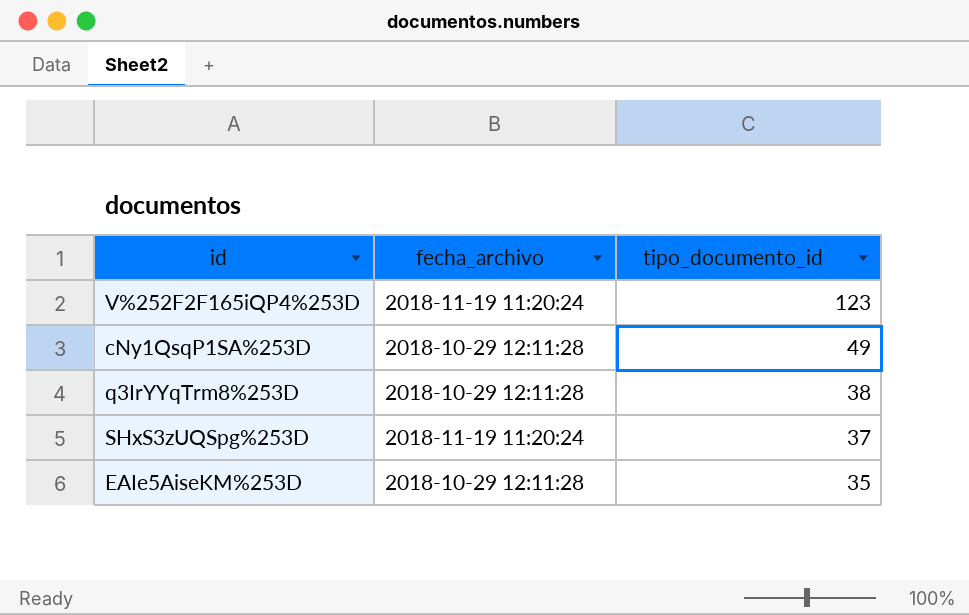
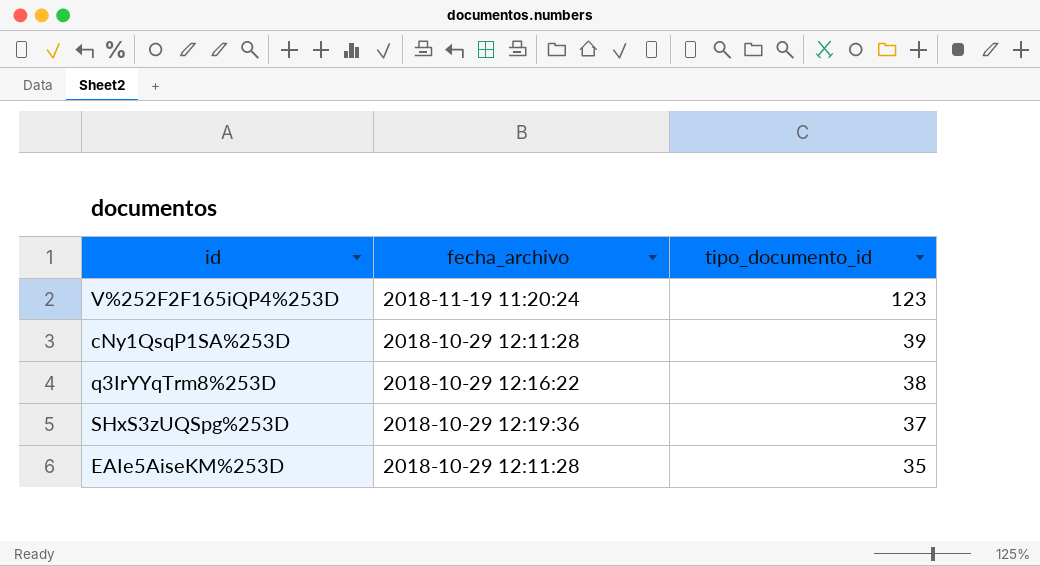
cNy1QsqP1SA%253D | tipo_documento_id: 49 -> 39
q3IrYYqTrm8%253D | fecha_archivo: 2018-10-29 12:11:28 -> 2018-10-29 12:16:22
SHxS3zUQSpg%253D | fecha_archivo: 2018-11-19 11:20:24 -> 2018-10-29 12:19:36

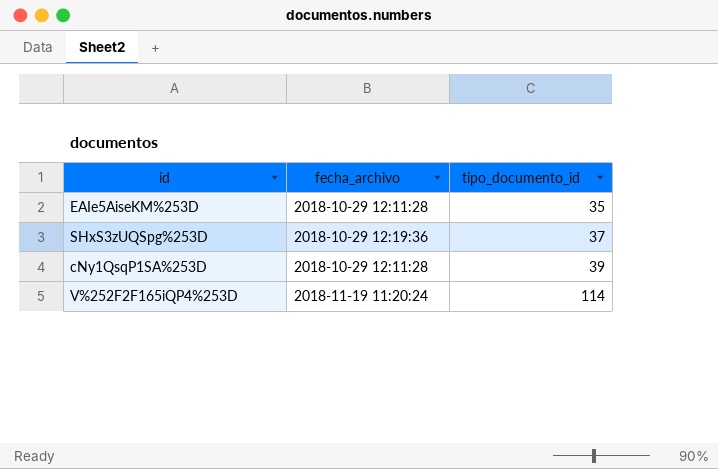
row order: tipo_documento_id descending -> tipo_documento_id ascending
row q3IrYYqTrm8%253D: 2018-10-29 12:16:22 | 38 -> none
V%252F2F165iQP4%253D | tipo_documento_id: 123 -> 114

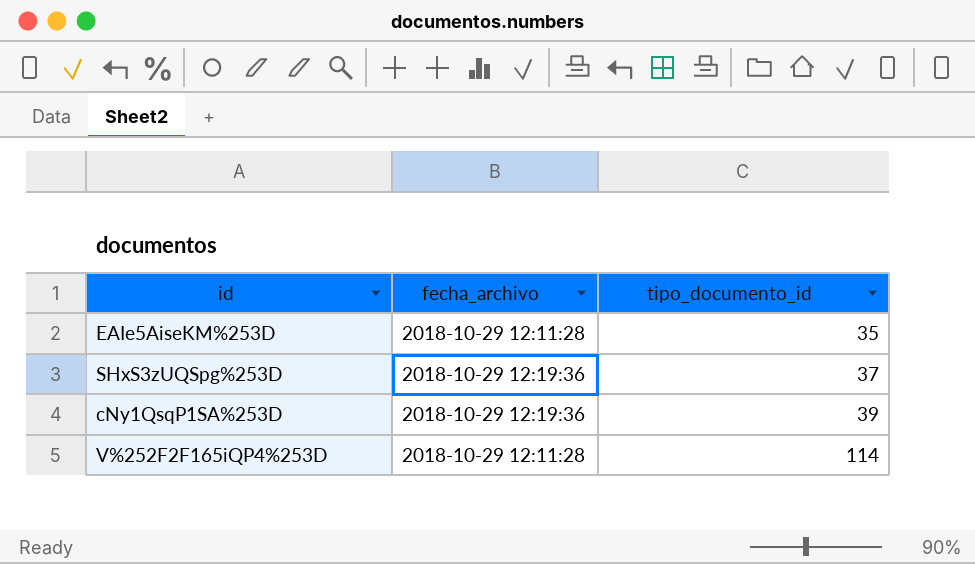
cNy1QsqP1SA%253D | fecha_archivo: 2018-10-29 12:11:28 -> 2018-10-29 12:19:36
V%252F2F165iQP4%253D | fecha_archivo: 2018-11-19 11:20:24 -> 2018-10-29 12:11:28

